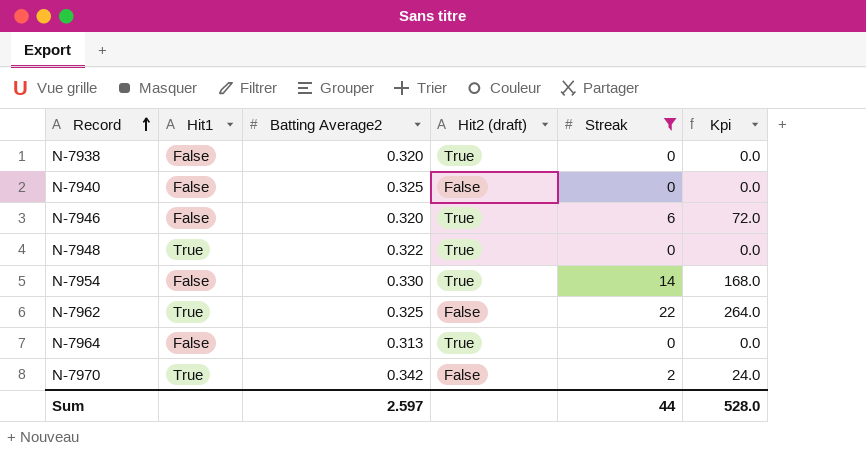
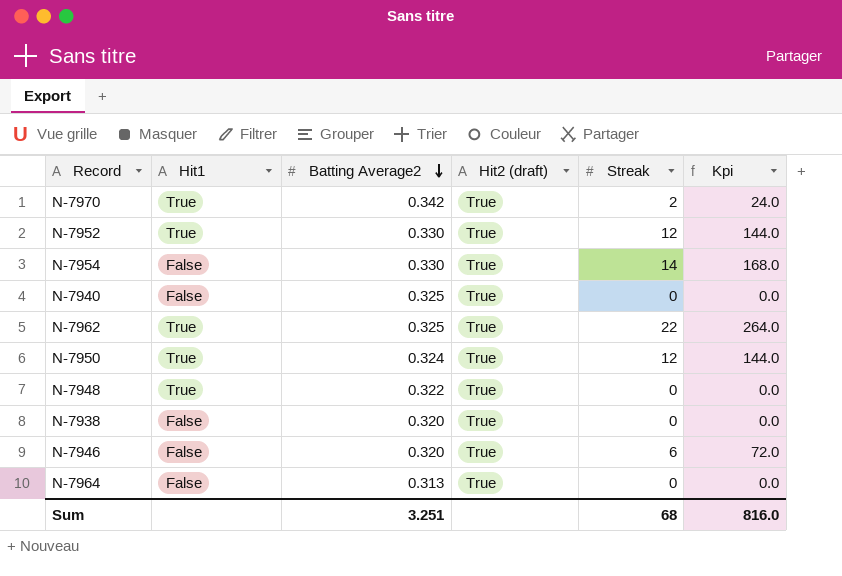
filter: Streak != 12 -> none
row order: Record ascending -> Batting Average2 descending
N-7970 | Hit2 (draft): False -> True
N-7940 | Hit2 (draft): False -> True
N-7962 | Hit2 (draft): False -> True
Sum | Batting Average2: 2.597 -> 3.251
Sum | Streak: 44 -> 68
Sum | Kpi: 528.0 -> 816.0

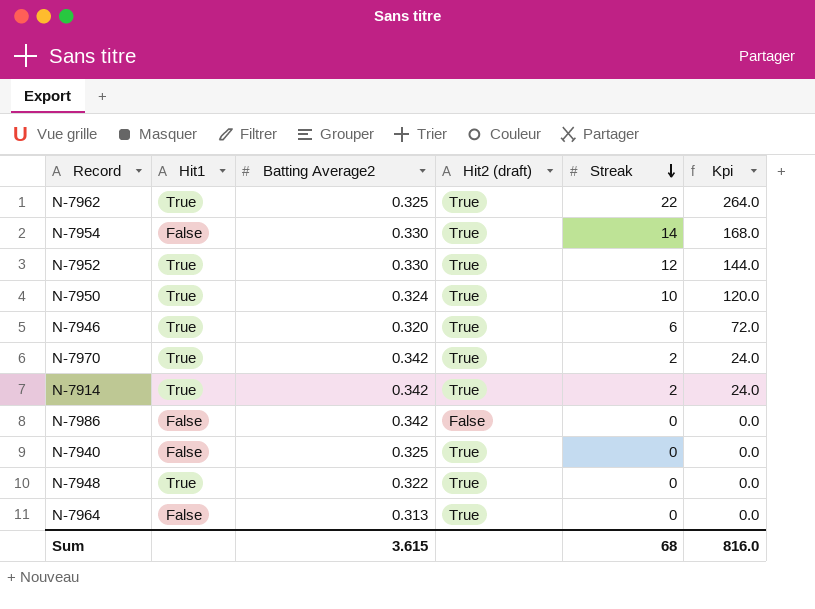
row order: Batting Average2 descending -> Streak descending
row N-7938: False | 0.320 | True | 0 | 0.0 -> none
N-7950 | Streak: 12 -> 10
N-7950 | Kpi: 144.0 -> 120.0
N-7946 | Hit1: False -> True
row N-7914: none -> True | 0.342 | True | 2 | 24.0
row N-7986: none -> False | 0.342 | False | 0 | 0.0
Sum | Batting Average2: 3.251 -> 3.615

